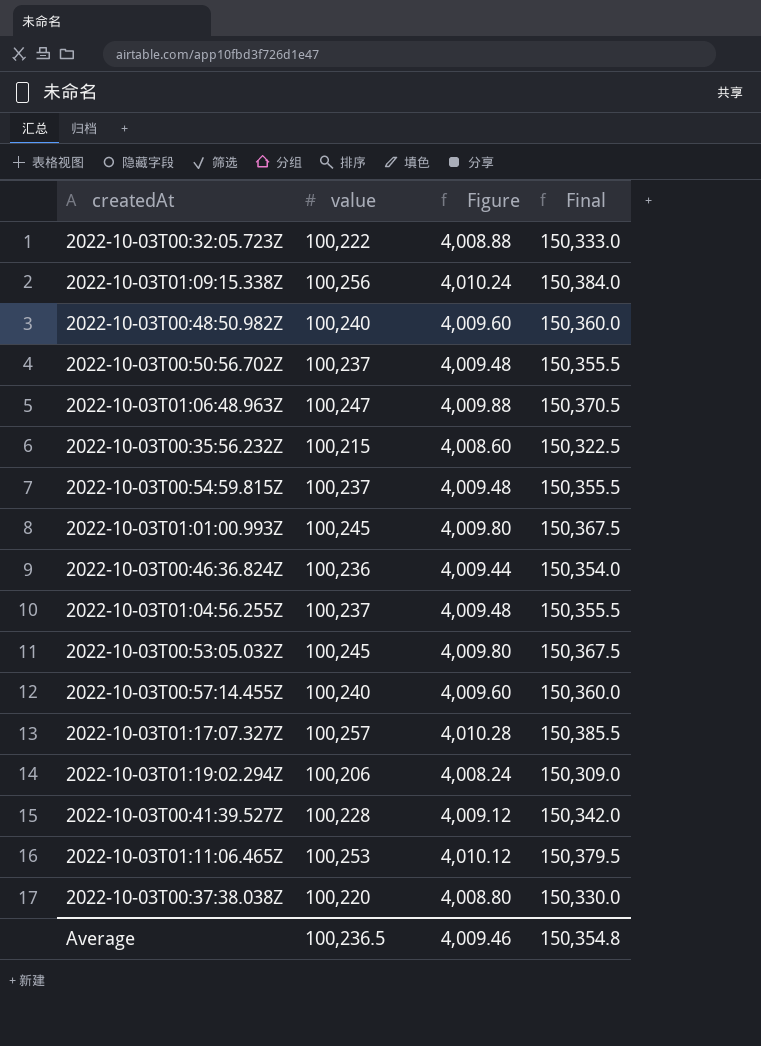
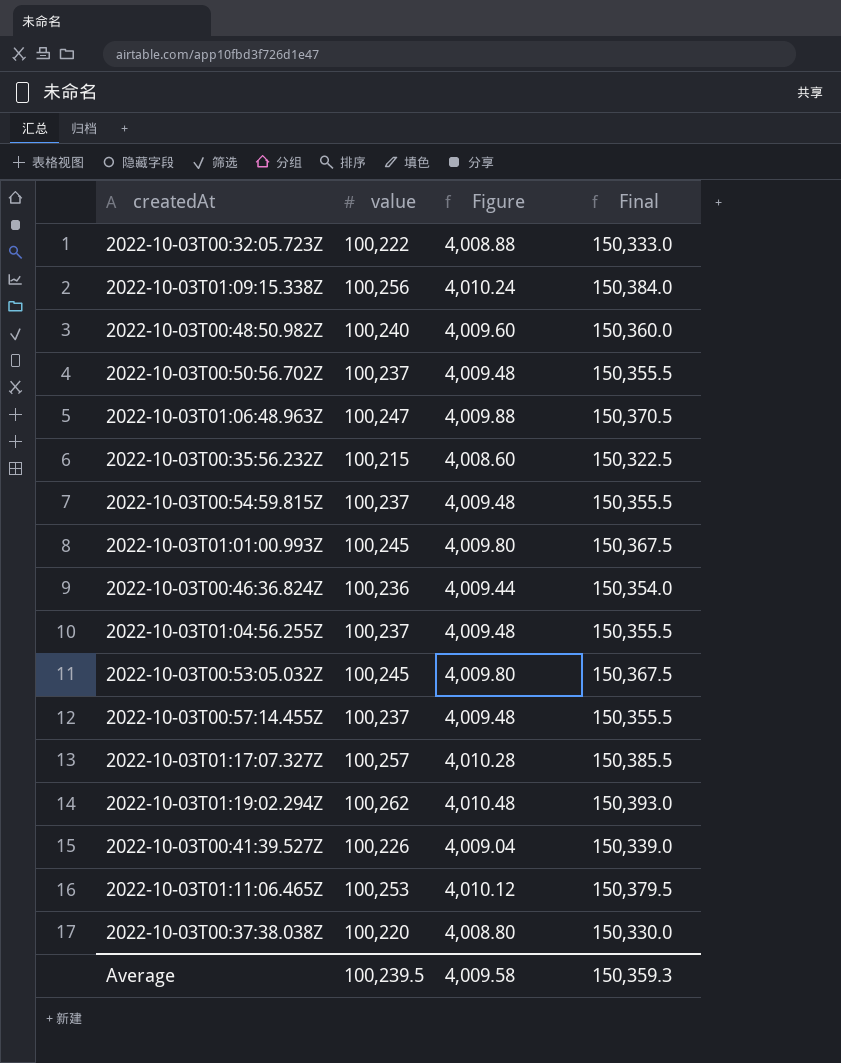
2022-10-03T00:57:14.455Z | value: 100,240 -> 100,237
2022-10-03T00:57:14.455Z | Figure: 4,009.60 -> 4,009.48
2022-10-03T00:57:14.455Z | Final: 150,360.0 -> 150,355.5
2022-10-03T01:19:02.294Z | value: 100,206 -> 100,262
2022-10-03T01:19:02.294Z | Figure: 4,008.24 -> 4,010.48
2022-10-03T01:19:02.294Z | Final: 150,309.0 -> 150,393.0
2022-10-03T00:41:39.527Z | value: 100,228 -> 100,226
2022-10-03T00:41:39.527Z | Figure: 4,009.12 -> 4,009.04
2022-10-03T00:41:39.527Z | Final: 150,342.0 -> 150,339.0
Average | value: 100,236.5 -> 100,239.5
Average | Figure: 4,009.46 -> 4,009.58
Average | Final: 150,354.8 -> 150,359.3

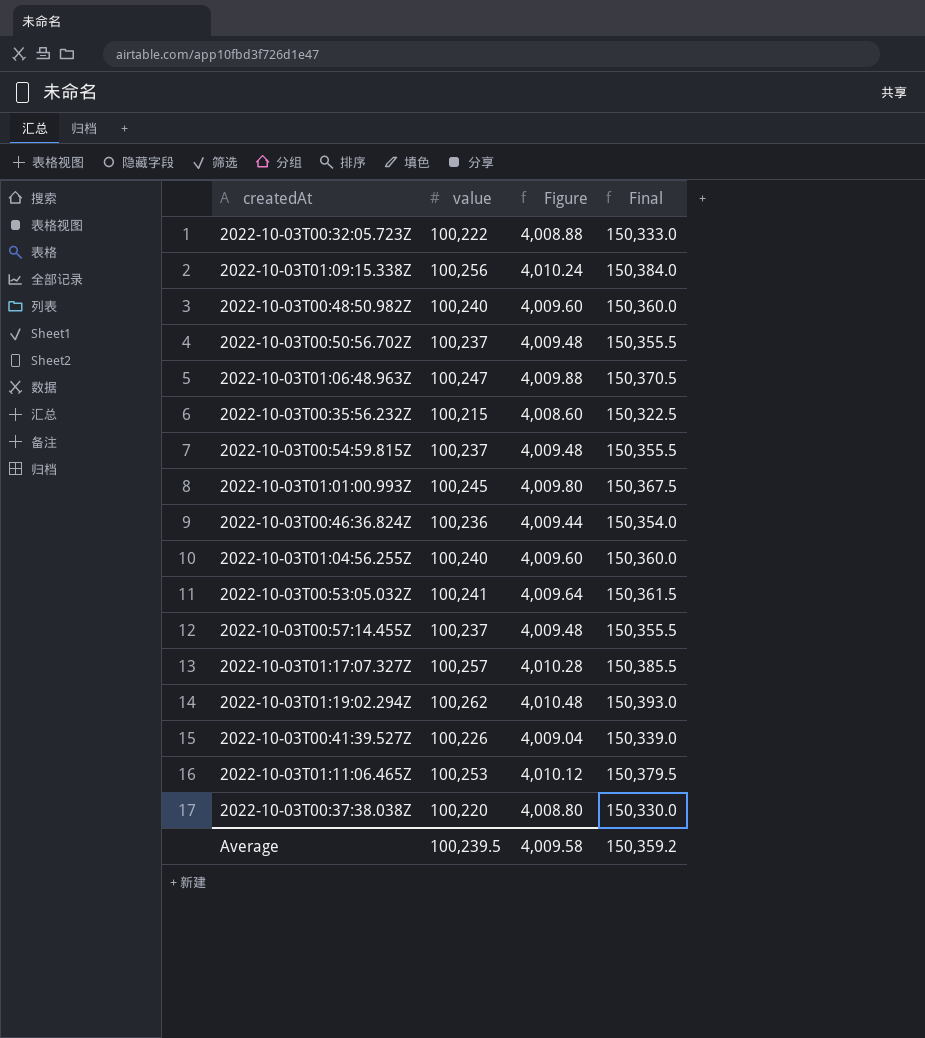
2022-10-03T01:04:56.255Z | value: 100,237 -> 100,240
2022-10-03T01:04:56.255Z | Figure: 4,009.48 -> 4,009.60
2022-10-03T01:04:56.255Z | Final: 150,355.5 -> 150,360.0
2022-10-03T00:53:05.032Z | value: 100,245 -> 100,241
2022-10-03T00:53:05.032Z | Figure: 4,009.80 -> 4,009.64
2022-10-03T00:53:05.032Z | Final: 150,367.5 -> 150,361.5
Average | Final: 150,359.3 -> 150,359.2

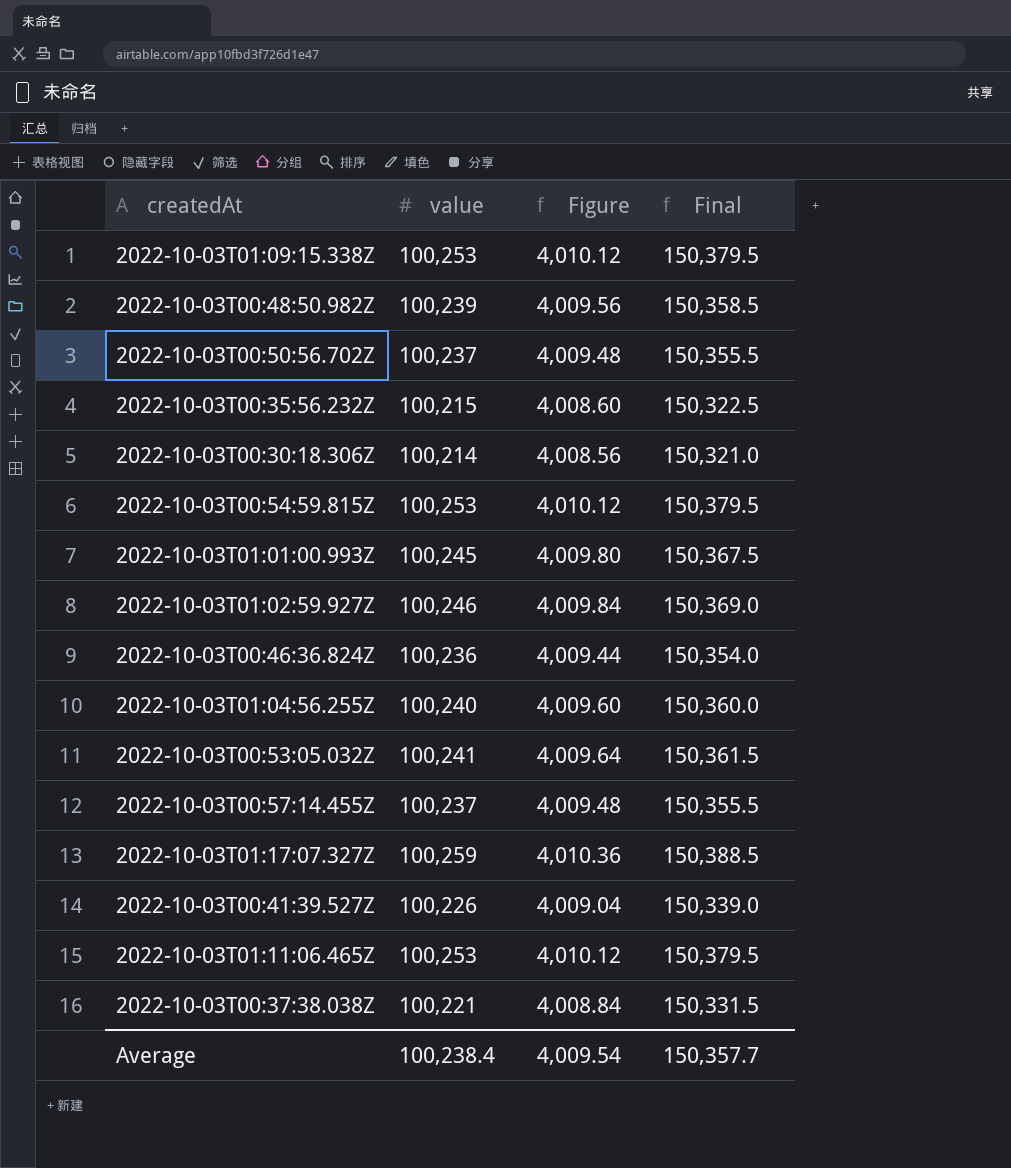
row 2022-10-03T00:32:05.723Z: 100,222 | 4,008.88 | 150,333.0 -> none
row 2022-10-03T01:06:48.963Z: 100,247 | 4,009.88 | 150,370.5 -> none
row 2022-10-03T01:19:02.294Z: 100,262 | 4,010.48 | 150,393.0 -> none
2022-10-03T01:09:15.338Z | value: 100,256 -> 100,253
2022-10-03T01:09:15.338Z | Figure: 4,010.24 -> 4,010.12
2022-10-03T01:09:15.338Z | Final: 150,384.0 -> 150,379.5
2022-10-03T00:48:50.982Z | value: 100,240 -> 100,239
2022-10-03T00:48:50.982Z | Figure: 4,009.60 -> 4,009.56
2022-10-03T00:48:50.982Z | Final: 150,360.0 -> 150,358.5
row 2022-10-03T00:30:18.306Z: none -> 100,214 | 4,008.56 | 150,321.0
2022-10-03T00:54:59.815Z | value: 100,237 -> 100,253
2022-10-03T00:54:59.815Z | Figure: 4,009.48 -> 4,010.12
2022-10-03T00:54:59.815Z | Final: 150,355.5 -> 150,379.5
row 2022-10-03T01:02:59.927Z: none -> 100,246 | 4,009.84 | 150,369.0
2022-10-03T01:17:07.327Z | value: 100,257 -> 100,259
2022-10-03T01:17:07.327Z | Figure: 4,010.28 -> 4,010.36
2022-10-03T01:17:07.327Z | Final: 150,385.5 -> 150,388.5
2022-10-03T00:37:38.038Z | value: 100,220 -> 100,221
2022-10-03T00:37:38.038Z | Figure: 4,008.80 -> 4,008.84
2022-10-03T00:37:38.038Z | Final: 150,330.0 -> 150,331.5
Average | value: 100,239.5 -> 100,238.4
Average | Figure: 4,009.58 -> 4,009.54
Average | Final: 150,359.2 -> 150,357.7

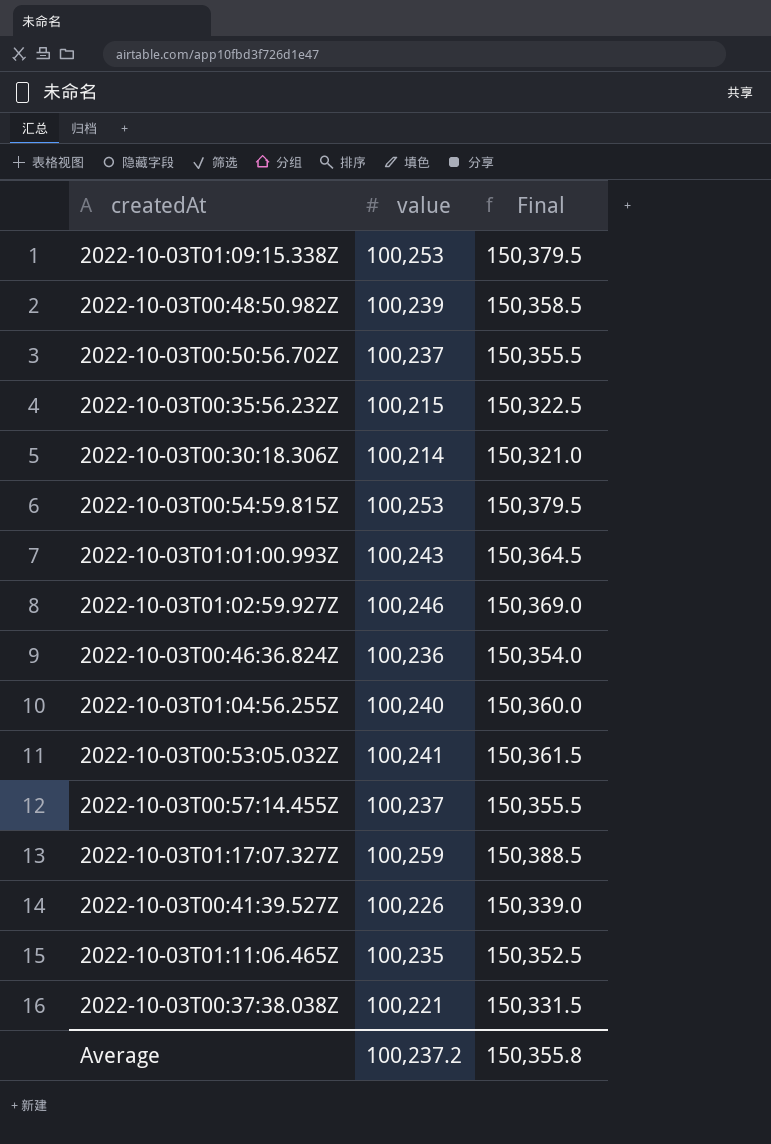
column Figure | formula: [value] * 0.04 -> none
2022-10-03T01:01:00.993Z | value: 100,245 -> 100,243
2022-10-03T01:01:00.993Z | Final: 150,367.5 -> 150,364.5
2022-10-03T01:11:06.465Z | value: 100,253 -> 100,235
2022-10-03T01:11:06.465Z | Final: 150,379.5 -> 150,352.5
Average | value: 100,238.4 -> 100,237.2
Average | Final: 150,357.7 -> 150,355.8

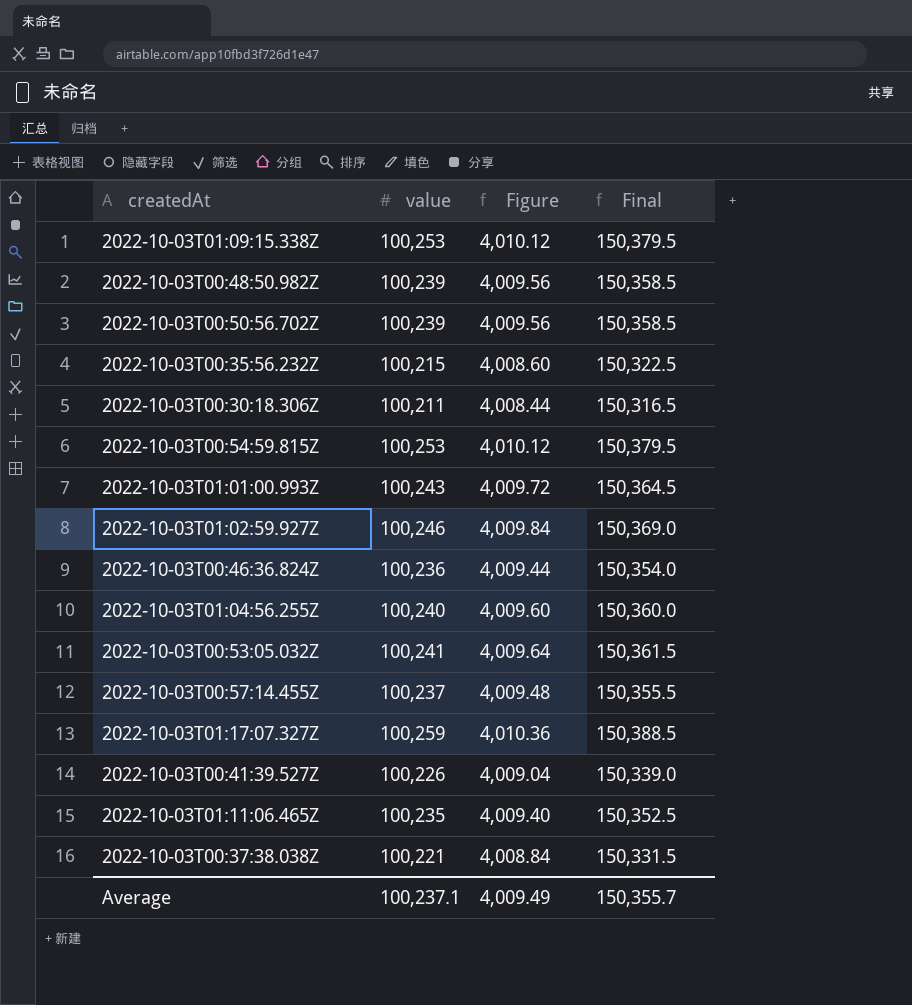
column Figure | formula: none -> [value] * 0.04
2022-10-03T00:50:56.702Z | value: 100,237 -> 100,239
2022-10-03T00:50:56.702Z | Final: 150,355.5 -> 150,358.5
2022-10-03T00:30:18.306Z | value: 100,214 -> 100,211
2022-10-03T00:30:18.306Z | Final: 150,321.0 -> 150,316.5
Average | value: 100,237.2 -> 100,237.1
Average | Final: 150,355.8 -> 150,355.7

